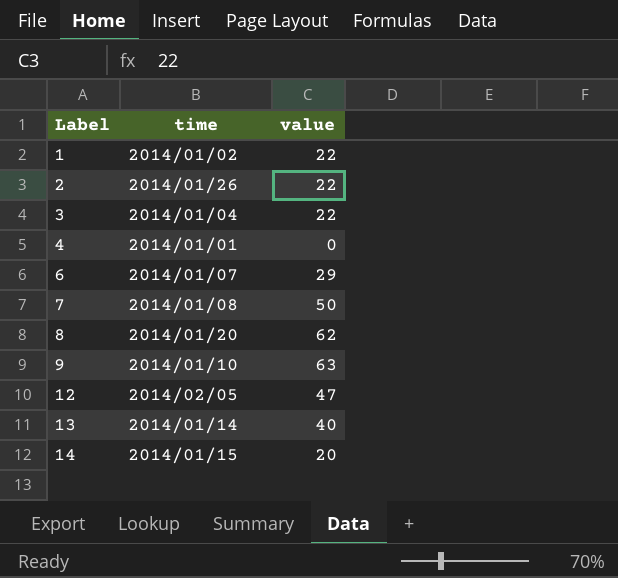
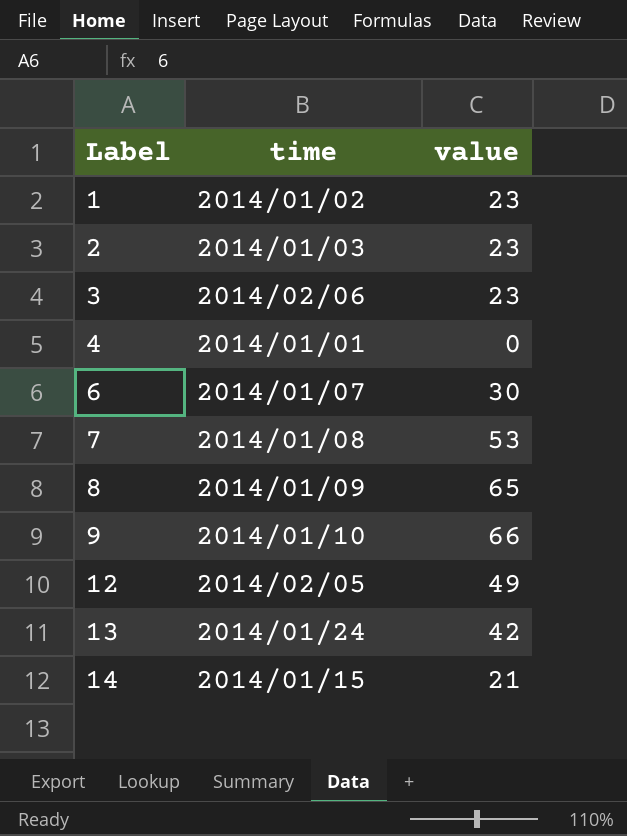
1 | value: 22 -> 23
2 | time: 2014/01/26 -> 2014/01/03
2 | value: 22 -> 23
3 | time: 2014/01/04 -> 2014/02/06
3 | value: 22 -> 23
6 | value: 29 -> 30
7 | value: 50 -> 53
8 | time: 2014/01/20 -> 2014/01/09
8 | value: 62 -> 65
9 | value: 63 -> 66
12 | value: 47 -> 49
13 | time: 2014/01/14 -> 2014/01/24
13 | value: 40 -> 42
14 | value: 20 -> 21

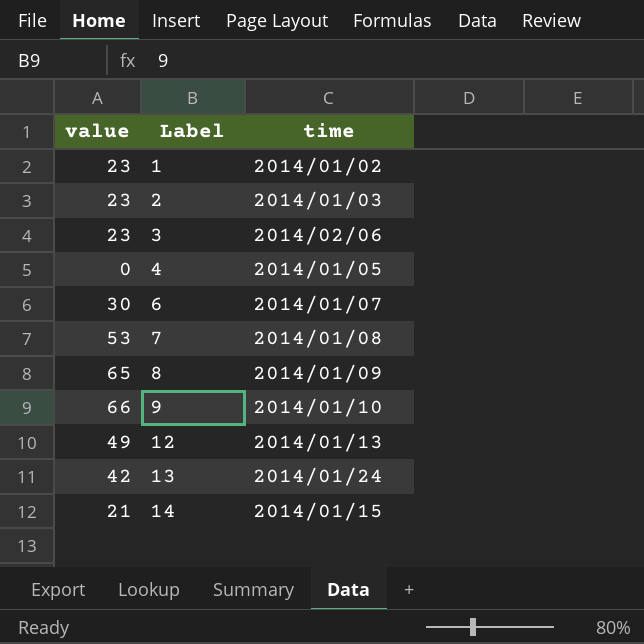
column value | position: 3 -> 1
4 | time: 2014/01/01 -> 2014/01/05
12 | time: 2014/02/05 -> 2014/01/13

